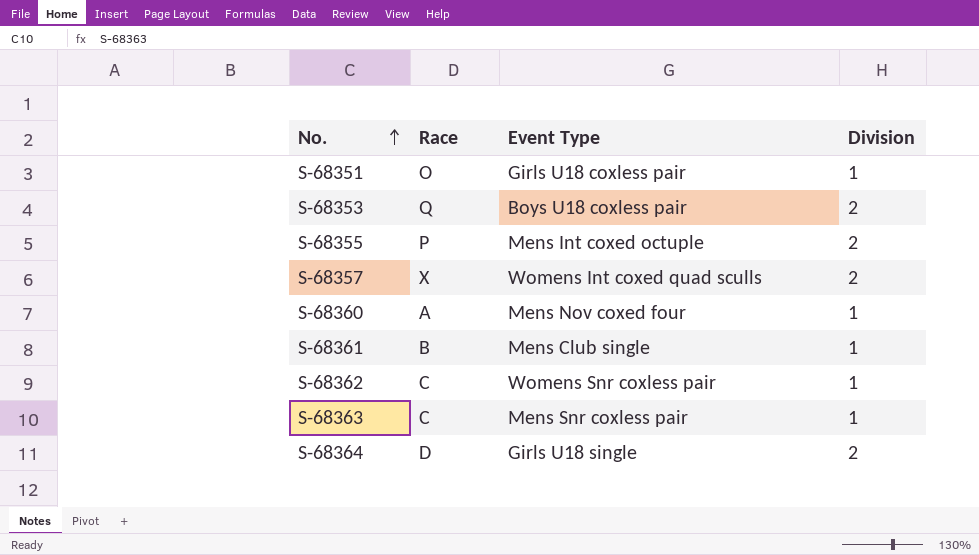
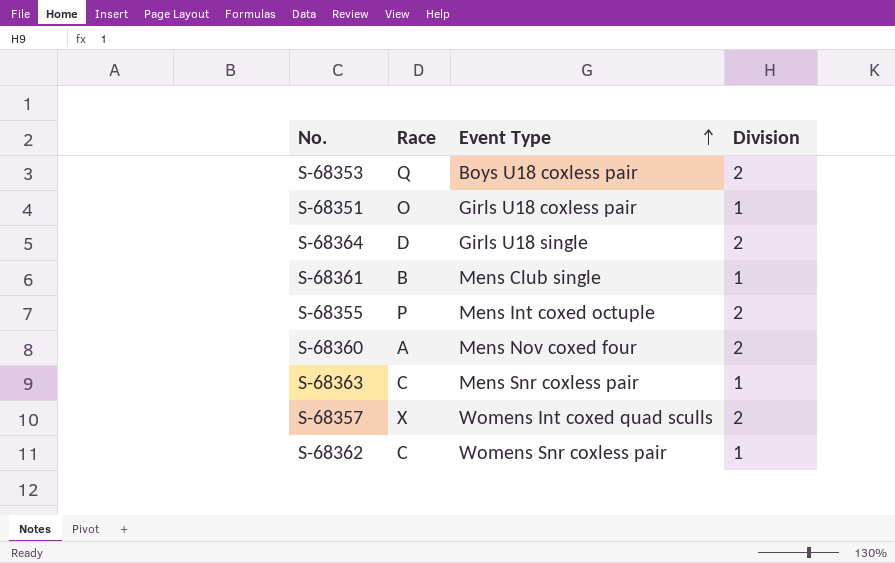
row order: No. ascending -> Event Type ascending
S-68360 | Division: 1 -> 2

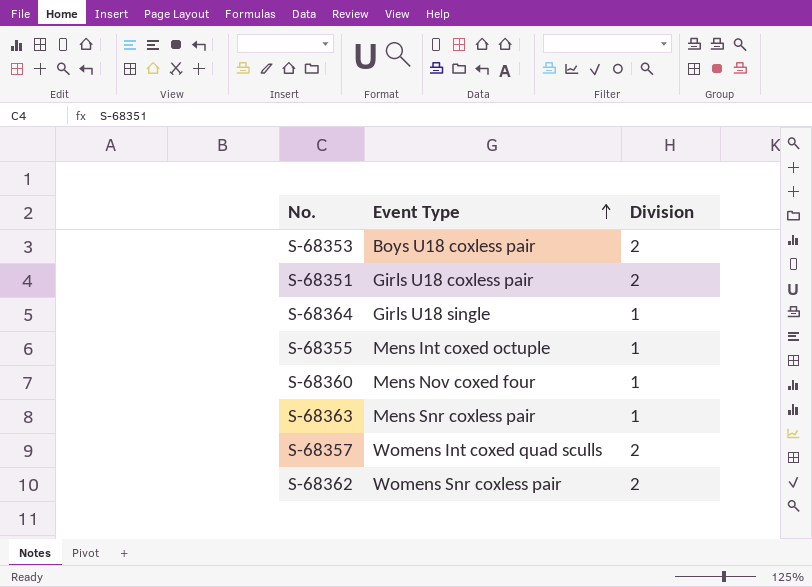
column Race | position: 2 -> none
row S-68361: B | Mens Club single | 1 -> none
S-68351 | Division: 1 -> 2
S-68364 | Division: 2 -> 1
S-68355 | Division: 2 -> 1
S-68360 | Division: 2 -> 1
S-68362 | Division: 1 -> 2

